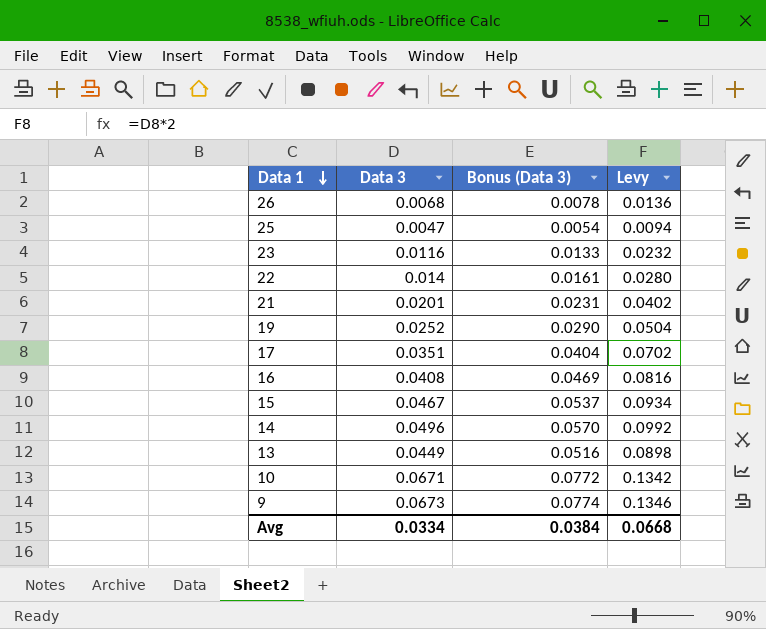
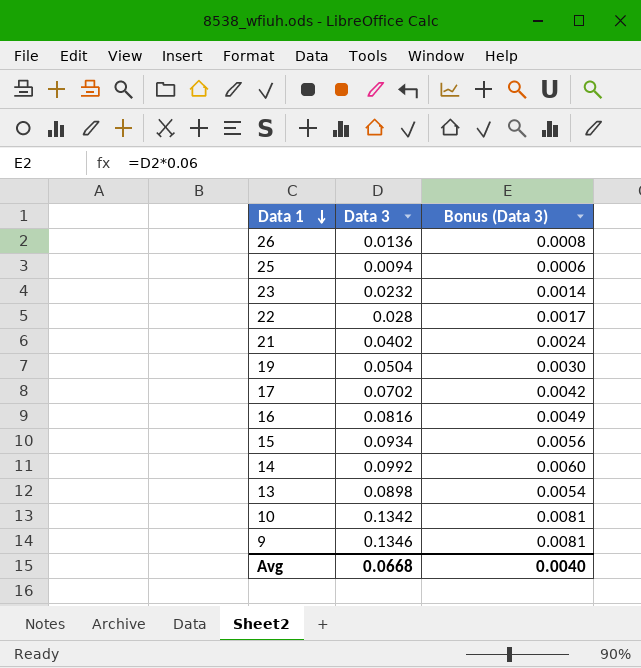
column Levy | formula: [Data 3] * 2 -> none
column Bonus (Data 3) | formula: [Data 3] * 1.15 -> [Data 3] * 0.06
26 | Data 3: 0.0068 -> 0.0136
25 | Data 3: 0.0047 -> 0.0094
23 | Data 3: 0.0116 -> 0.0232
22 | Data 3: 0.014 -> 0.028
21 | Data 3: 0.0201 -> 0.0402
19 | Data 3: 0.0252 -> 0.0504
17 | Data 3: 0.0351 -> 0.0702
16 | Data 3: 0.0408 -> 0.0816
15 | Data 3: 0.0467 -> 0.0934
14 | Data 3: 0.0496 -> 0.0992
13 | Data 3: 0.0449 -> 0.0898
10 | Data 3: 0.0671 -> 0.1342
9 | Data 3: 0.0673 -> 0.1346
Avg | Data 3: 0.0334 -> 0.0668
Avg | Bonus (Data 3): 0.0384 -> 0.0040

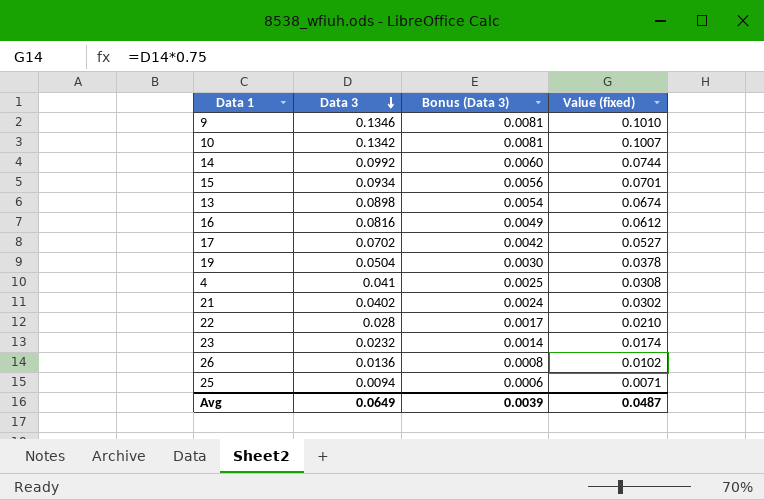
row order: Data 1 descending -> Data 3 descending
column Value (fixed) | formula: none -> [Data 3] * 0.75
row 4: none -> 0.041 | 0.0025 | 0.0308
Avg | Data 3: 0.0668 -> 0.0649
Avg | Bonus (Data 3): 0.0040 -> 0.0039

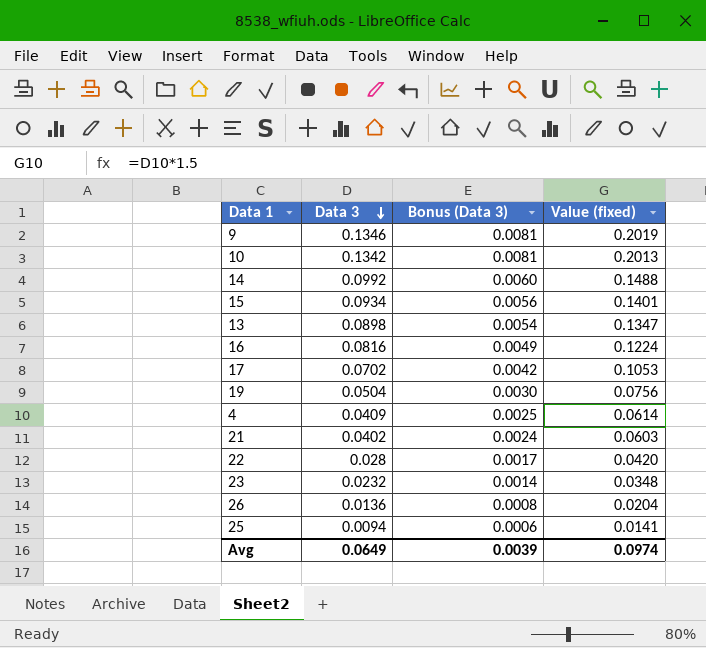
column Value (fixed) | formula: [Data 3] * 0.75 -> [Data 3] * 1.5
4 | Data 3: 0.041 -> 0.0409
Avg | Value (fixed): 0.0487 -> 0.0974

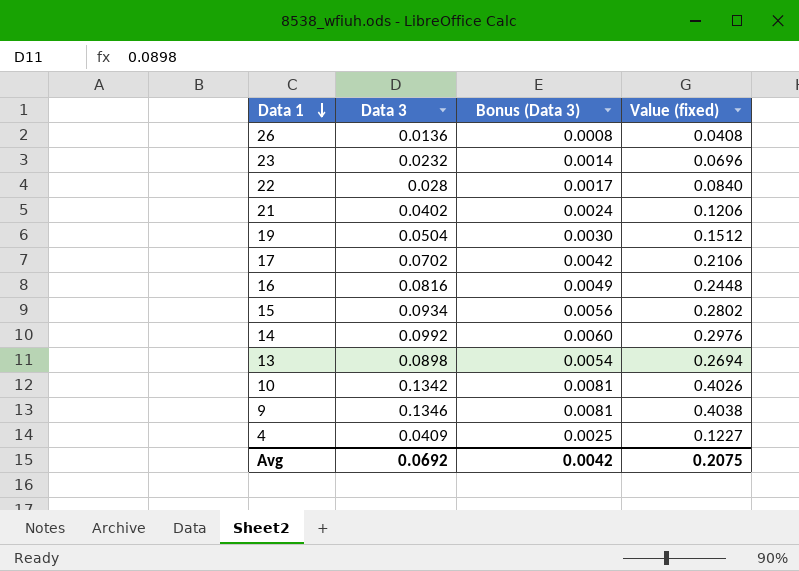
row order: Data 3 descending -> Data 1 descending
column Value (fixed) | formula: [Data 3] * 1.5 -> [Data 3] * 3
row 25: 0.0094 | 0.0006 | 0.0141 -> none
Avg | Data 3: 0.0649 -> 0.0692
Avg | Bonus (Data 3): 0.0039 -> 0.0042
Avg | Value (fixed): 0.0974 -> 0.2075

